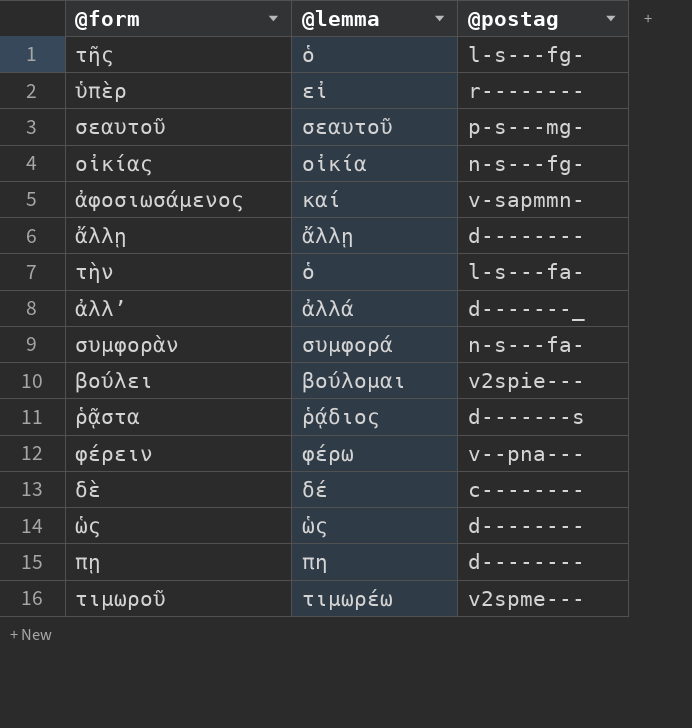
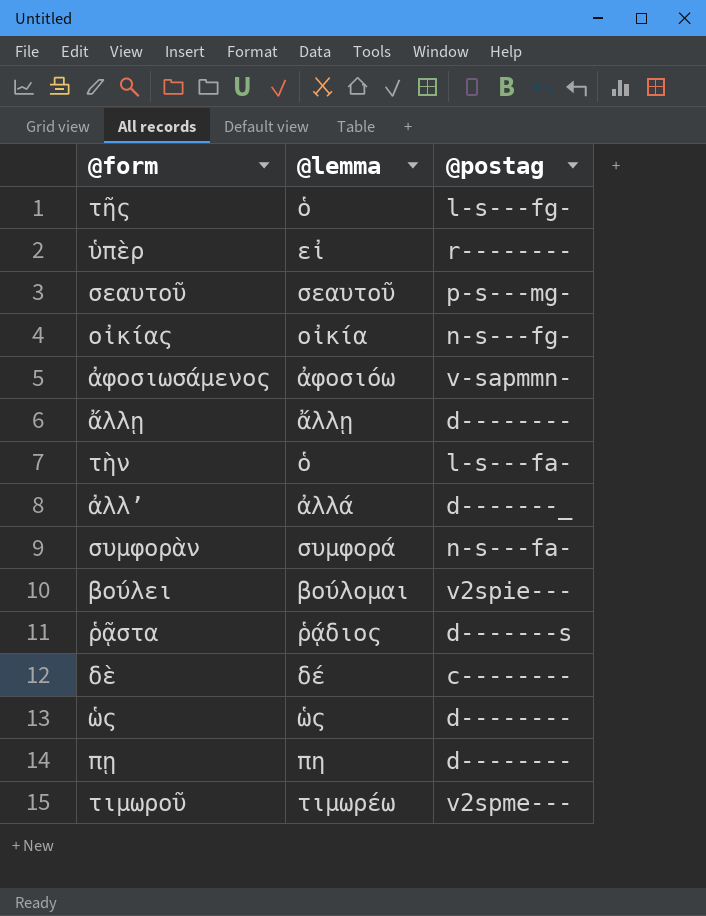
row φέρειν: φέρω | v--pna--- -> none
ἀφοσιωσάμενος | @lemma: καί -> ἀφοσιόω

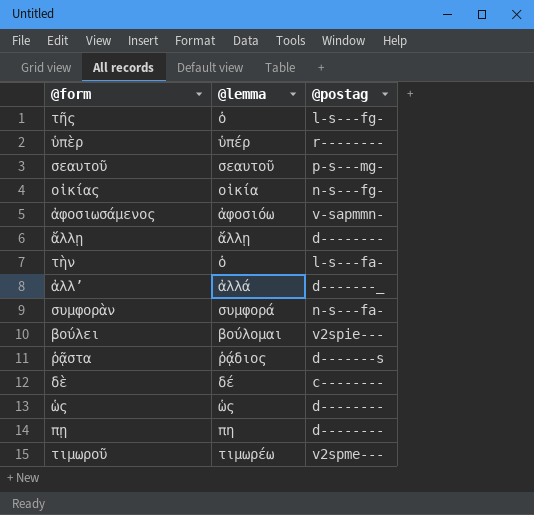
ὑπὲρ | @lemma: εἰ -> ὑπέρ

